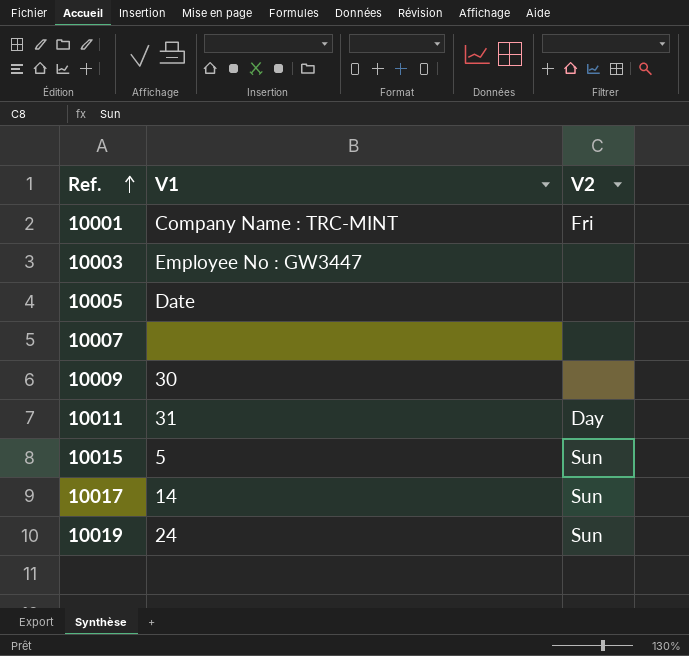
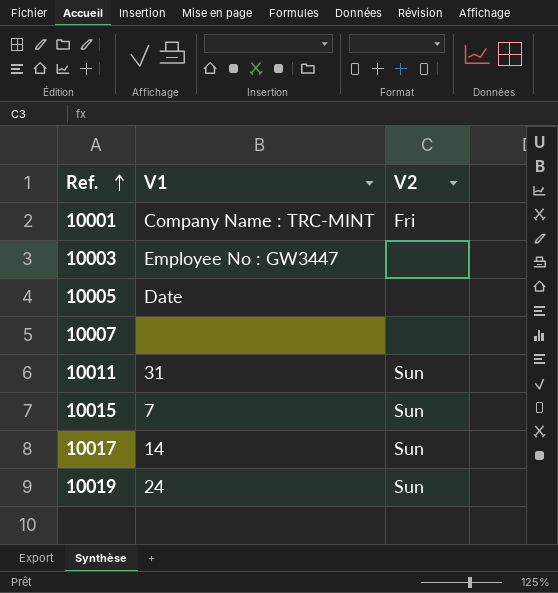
row 10009: 30 | none -> none
10011 | V2: Day -> Sun
10015 | V1: 5 -> 7

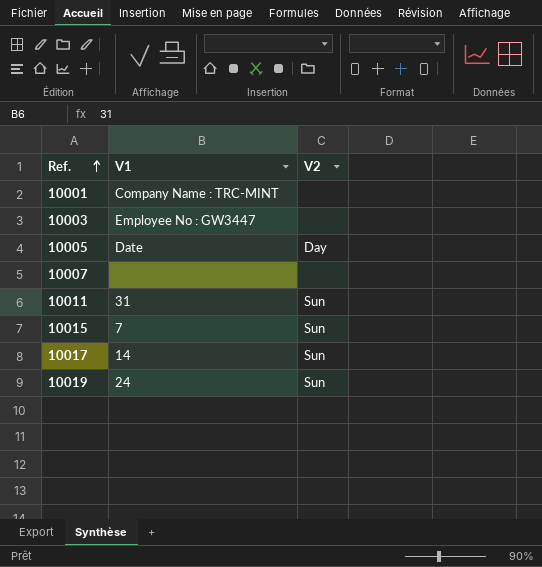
10001 | V2: Fri -> none
10005 | V2: none -> Day

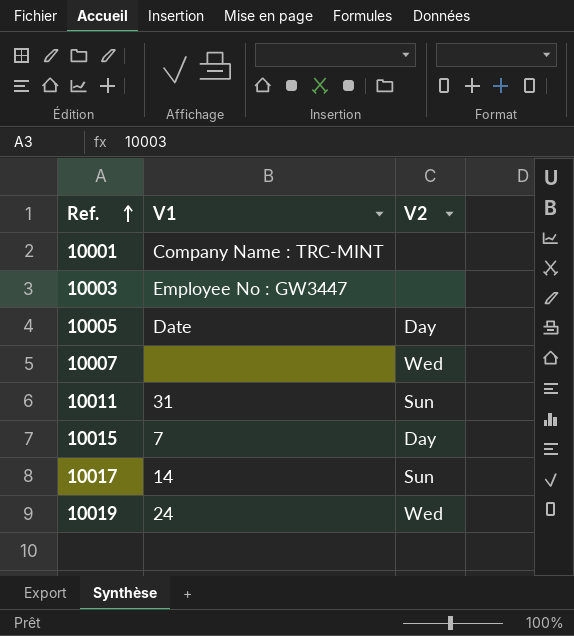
10007 | V2: none -> Wed
10015 | V2: Sun -> Day
10019 | V2: Sun -> Wed

